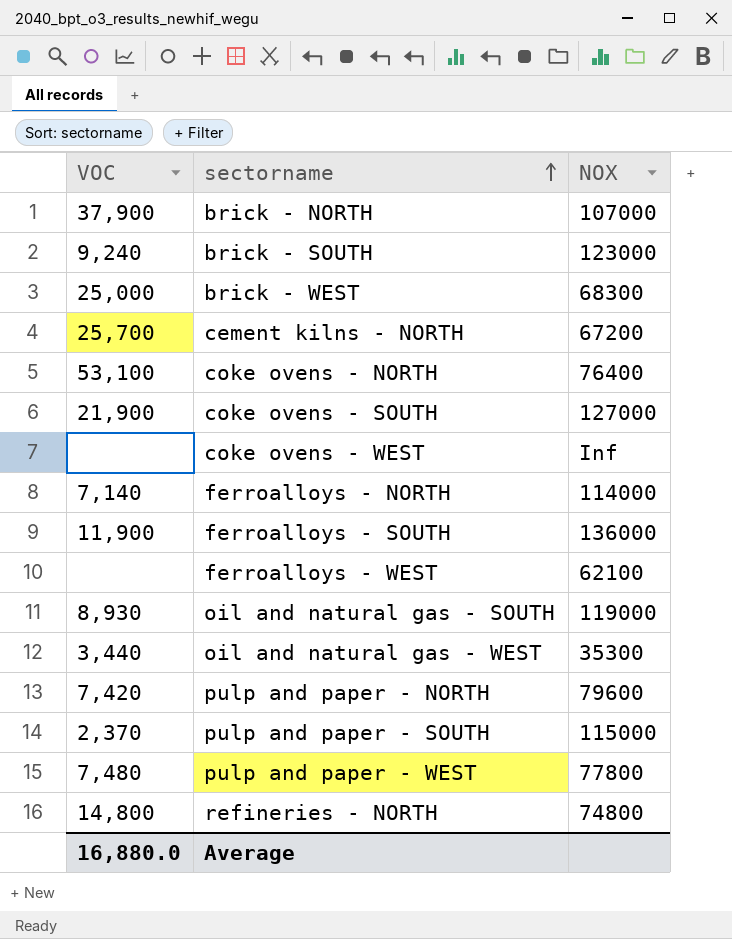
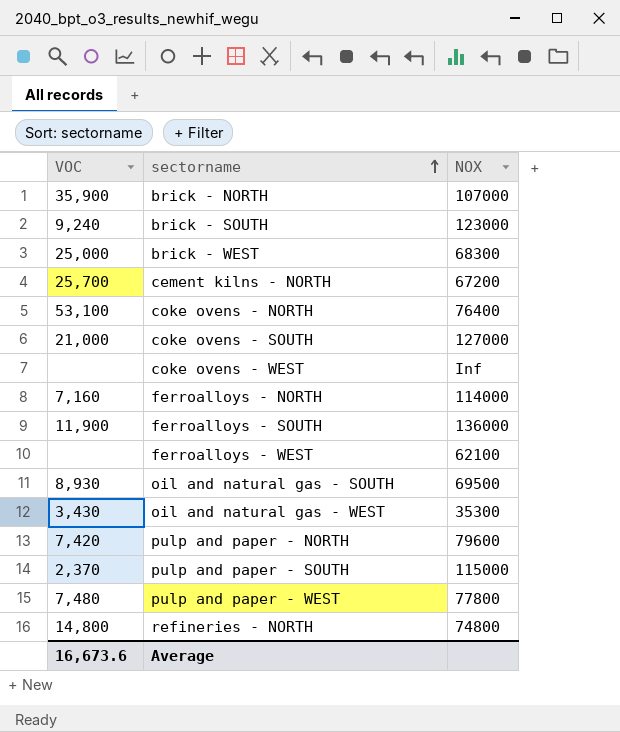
brick - NORTH | VOC: 37,900 -> 35,900
coke ovens - SOUTH | VOC: 21,900 -> 21,000
ferroalloys - NORTH | VOC: 7,140 -> 7,160
oil and natural gas - SOUTH | NOX: 119000 -> 69500
oil and natural gas - WEST | VOC: 3,440 -> 3,430
Average | VOC: 16,880.0 -> 16,673.6

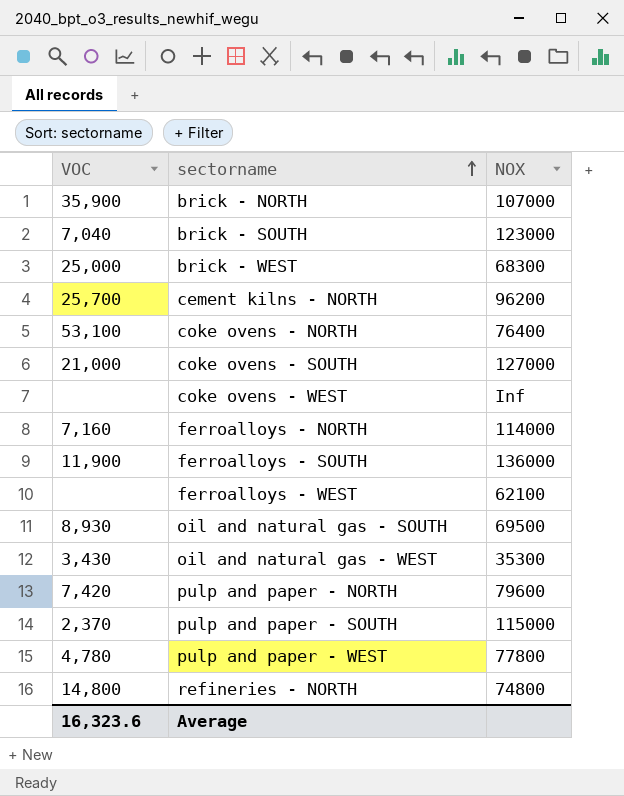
brick - SOUTH | VOC: 9,240 -> 7,040
cement kilns - NORTH | NOX: 67200 -> 96200
pulp and paper - WEST | VOC: 7,480 -> 4,780
Average | VOC: 16,673.6 -> 16,323.6

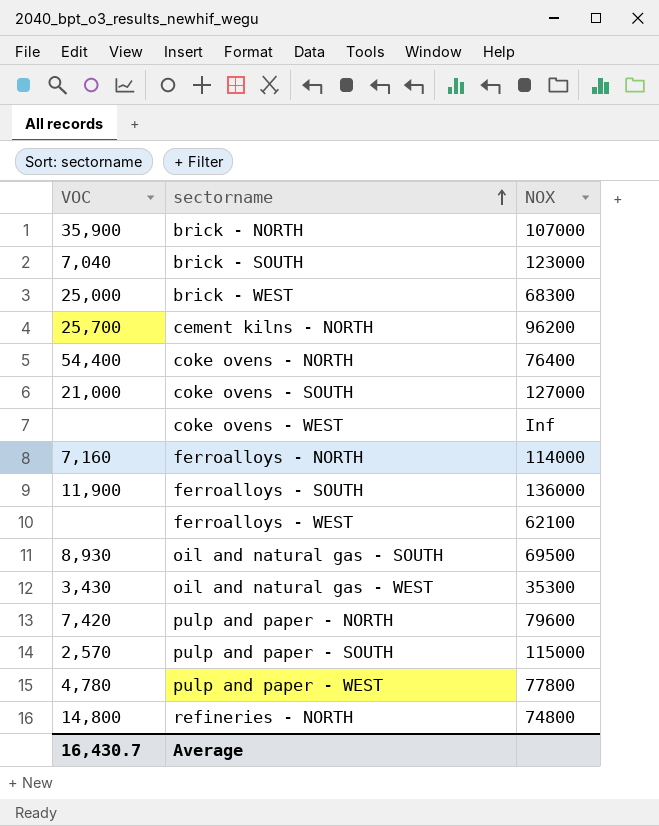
coke ovens - NORTH | VOC: 53,100 -> 54,400
pulp and paper - SOUTH | VOC: 2,370 -> 2,570
Average | VOC: 16,323.6 -> 16,430.7

